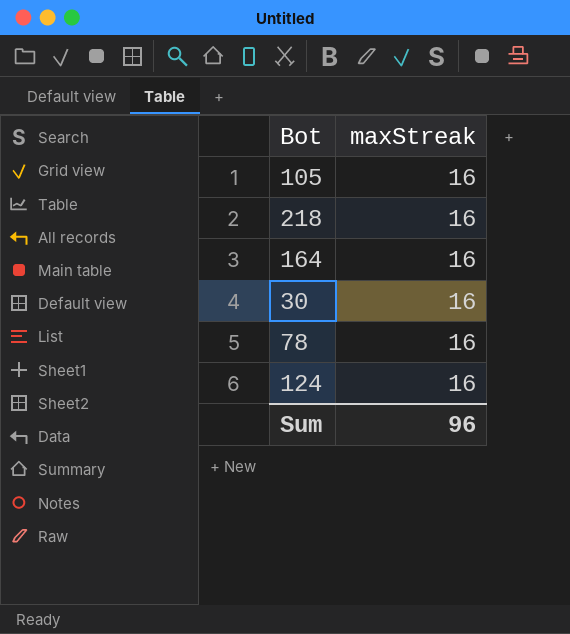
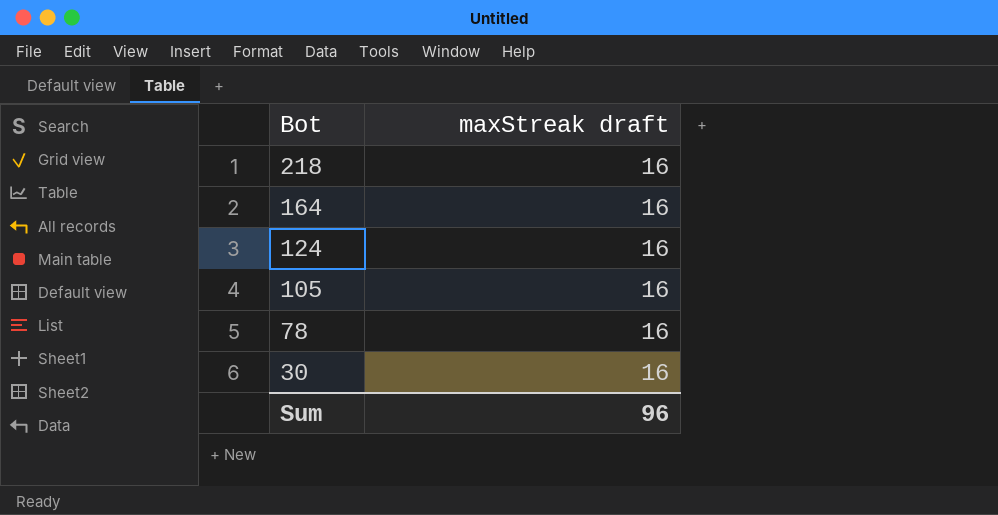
row order: none -> Bot descending
column name: maxStreak -> maxStreak draft

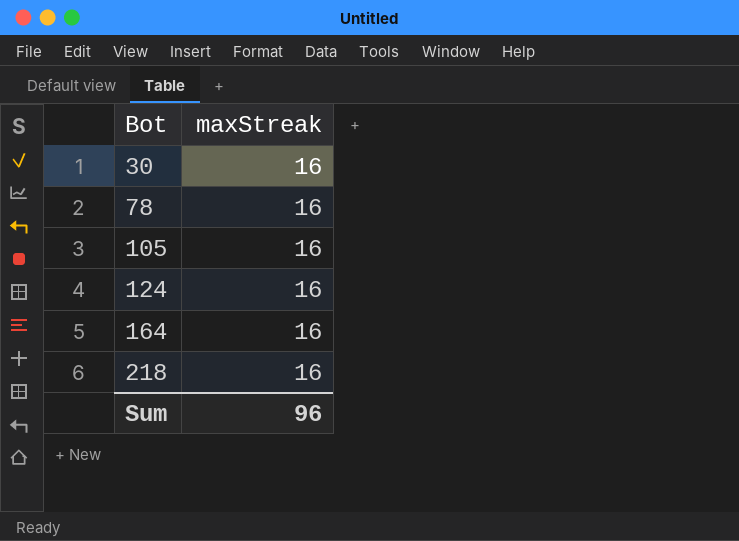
row order: Bot descending -> Bot ascending
column name: maxStreak draft -> maxStreak

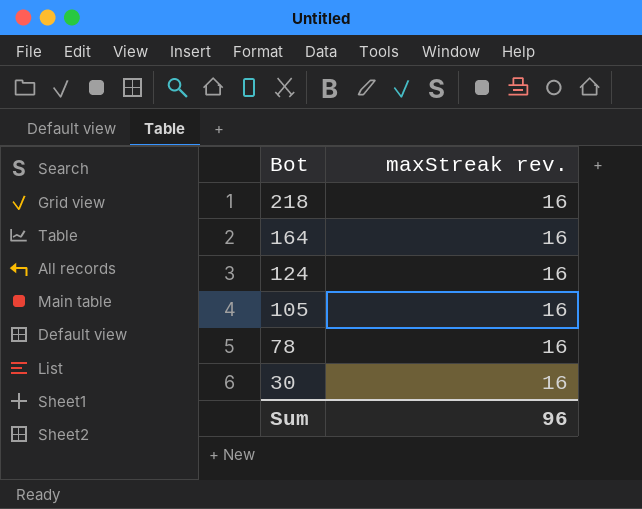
row order: Bot ascending -> Bot descending
column name: maxStreak -> maxStreak rev.

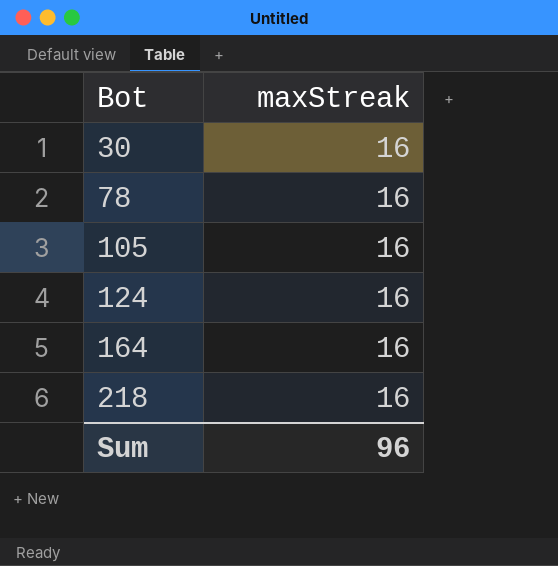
row order: Bot descending -> Bot ascending
column name: maxStreak rev. -> maxStreak

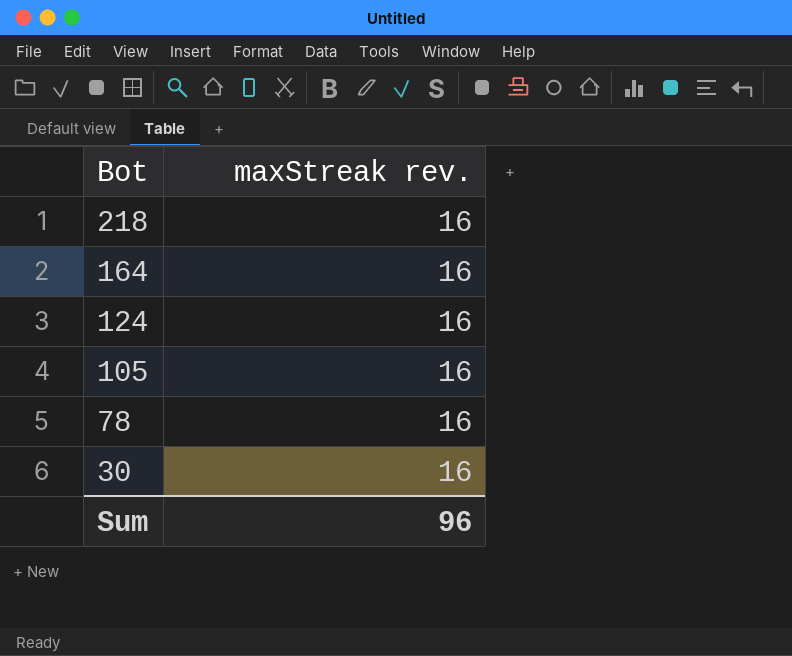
row order: Bot ascending -> Bot descending
column name: maxStreak -> maxStreak rev.

